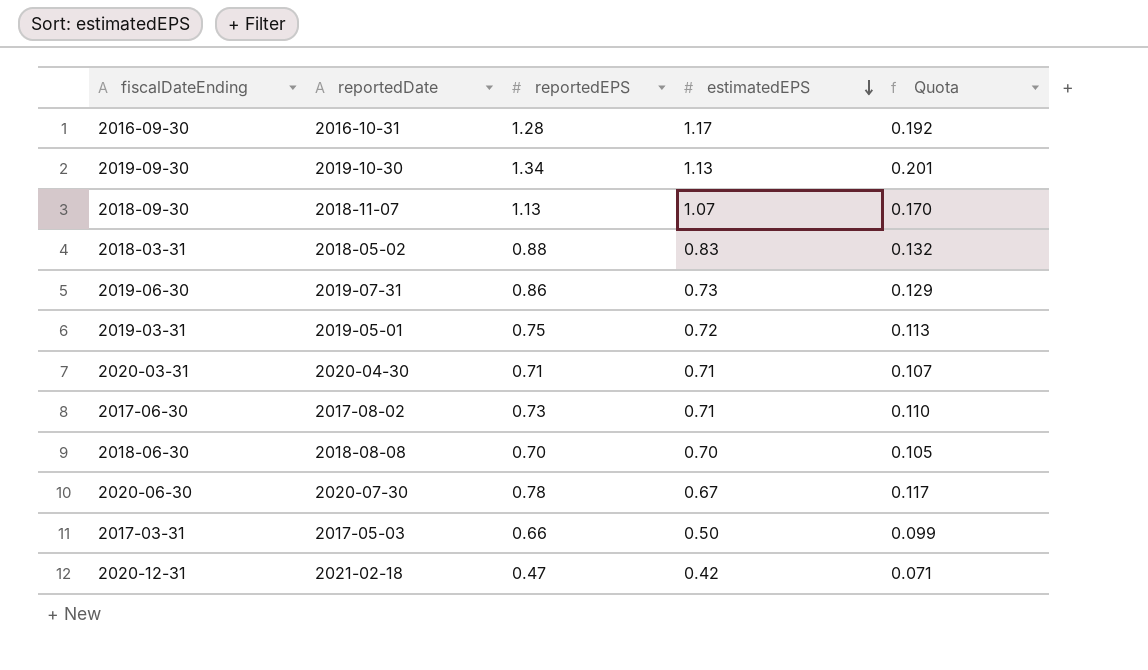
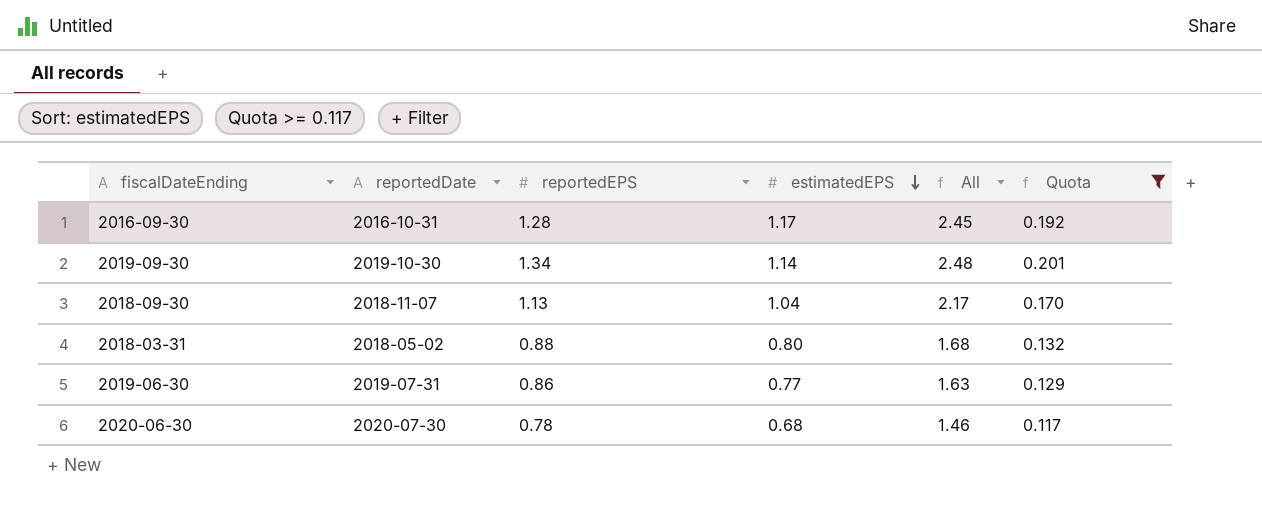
filter: none -> Quota >= 0.117
column All | formula: none -> [reportedEPS] + [estimatedEPS]
2019-09-30 | estimatedEPS: 1.13 -> 1.14
2018-09-30 | estimatedEPS: 1.07 -> 1.04
2018-03-31 | estimatedEPS: 0.83 -> 0.80
2019-06-30 | estimatedEPS: 0.73 -> 0.77
2020-06-30 | estimatedEPS: 0.67 -> 0.68

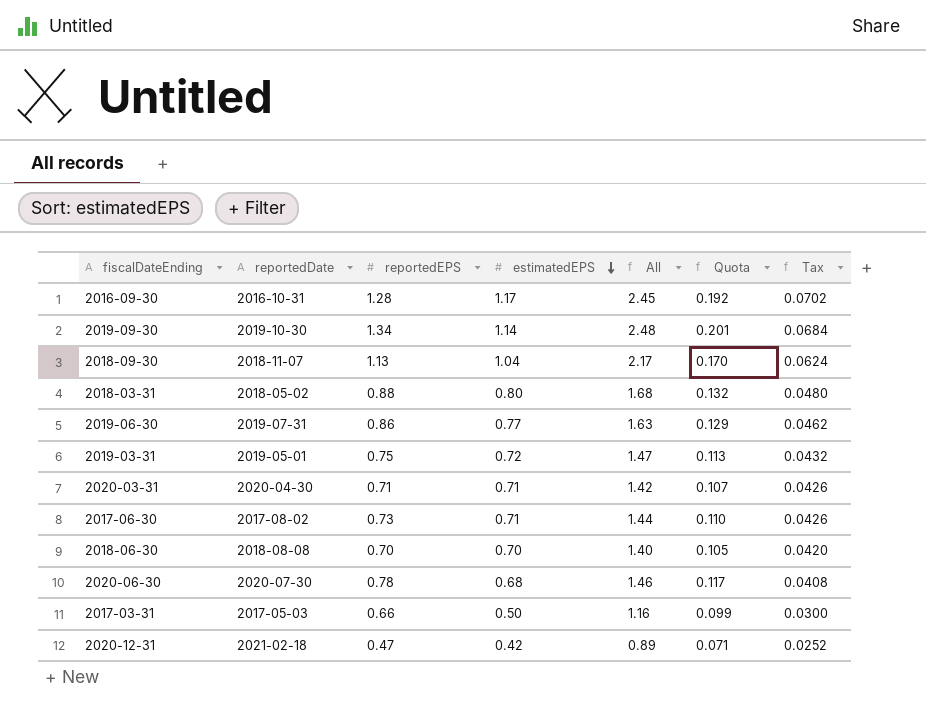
filter: Quota >= 0.117 -> none
column Tax | formula: none -> [estimatedEPS] * 0.06

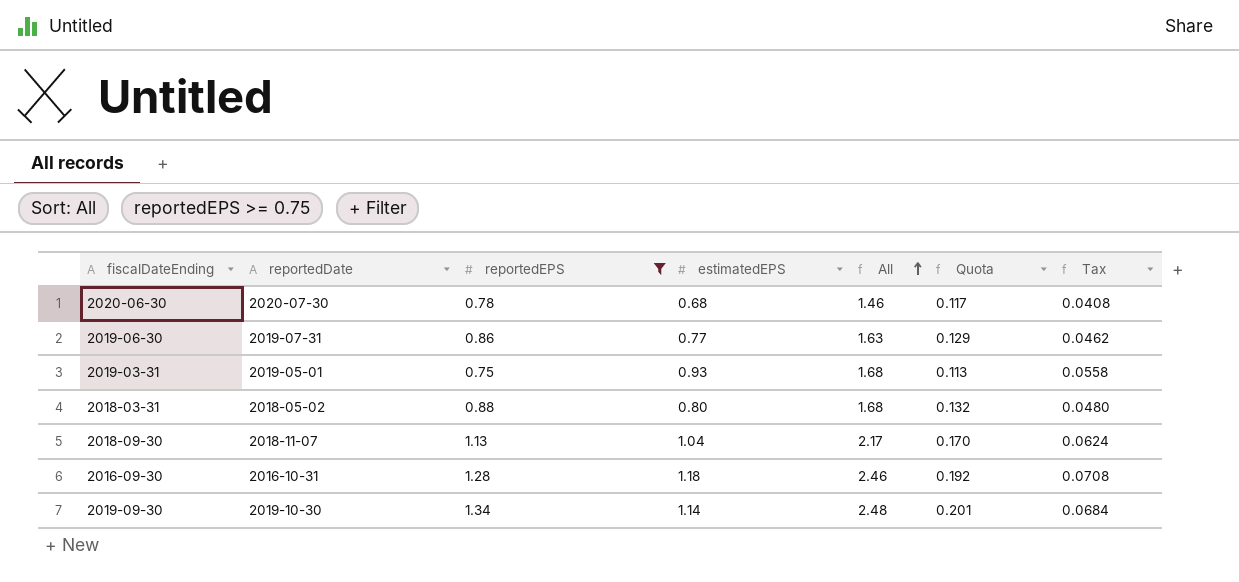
filter: none -> reportedEPS >= 0.75
row order: estimatedEPS descending -> All ascending
2019-03-31 | estimatedEPS: 0.72 -> 0.93
2019-03-31 | All: 1.47 -> 1.68
2019-03-31 | Tax: 0.0432 -> 0.0558
2016-09-30 | estimatedEPS: 1.17 -> 1.18
2016-09-30 | All: 2.45 -> 2.46
2016-09-30 | Tax: 0.0702 -> 0.0708

